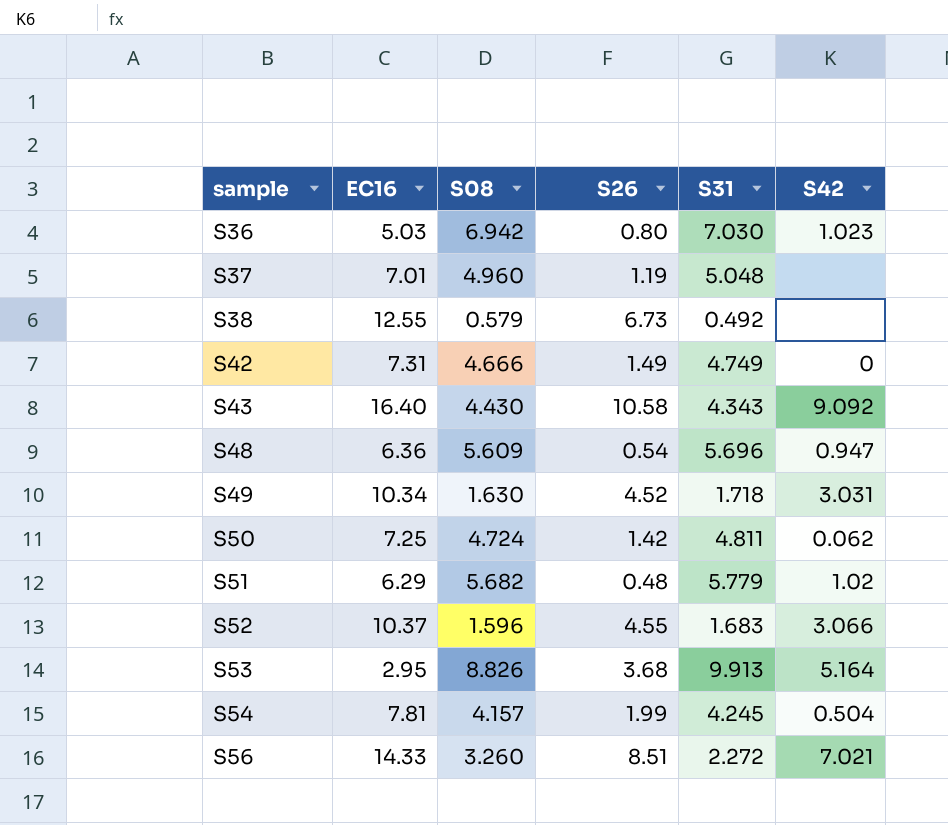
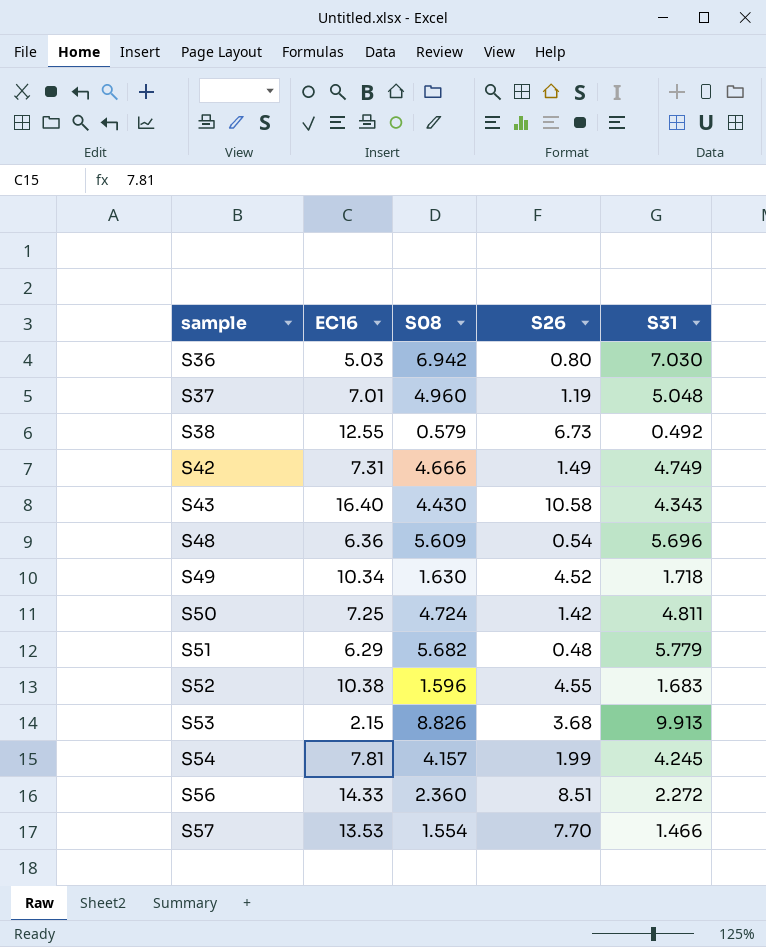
column S42 | position: 6 -> none
S52 | EC16: 10.37 -> 10.38
S53 | EC16: 2.95 -> 2.15
S56 | S08: 3.260 -> 2.360
row S57: none -> 13.53 | 1.554 | 7.70 | 1.466

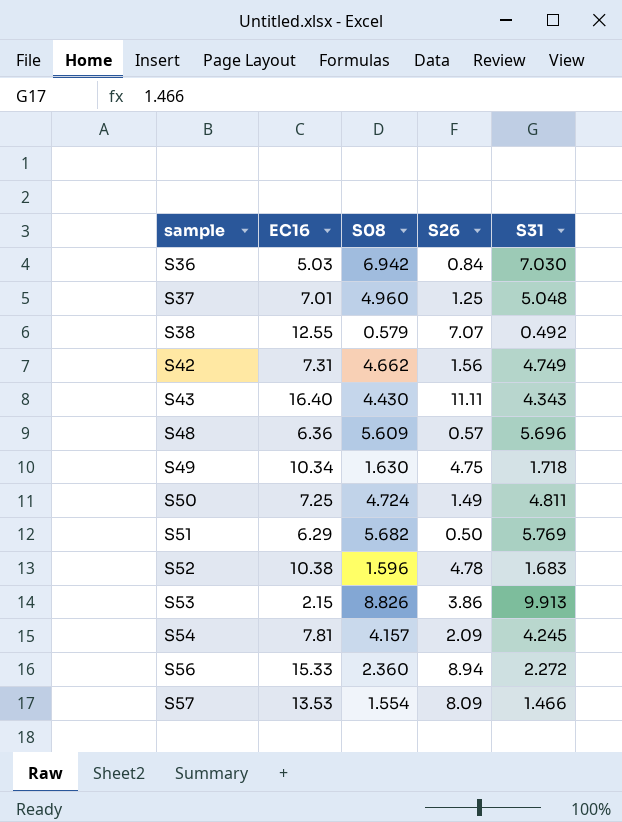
S36 | S26: 0.80 -> 0.84
S37 | S26: 1.19 -> 1.25
S38 | S26: 6.73 -> 7.07
S42 | S08: 4.666 -> 4.662
S42 | S26: 1.49 -> 1.56
S43 | S26: 10.58 -> 11.11
S48 | S26: 0.54 -> 0.57
S49 | S26: 4.52 -> 4.75
S50 | S26: 1.42 -> 1.49
S51 | S26: 0.48 -> 0.50
S51 | S31: 5.779 -> 5.769
S52 | S26: 4.55 -> 4.78
S53 | S26: 3.68 -> 3.86
S54 | S26: 1.99 -> 2.09
S56 | EC16: 14.33 -> 15.33
S56 | S26: 8.51 -> 8.94
S57 | S26: 7.70 -> 8.09

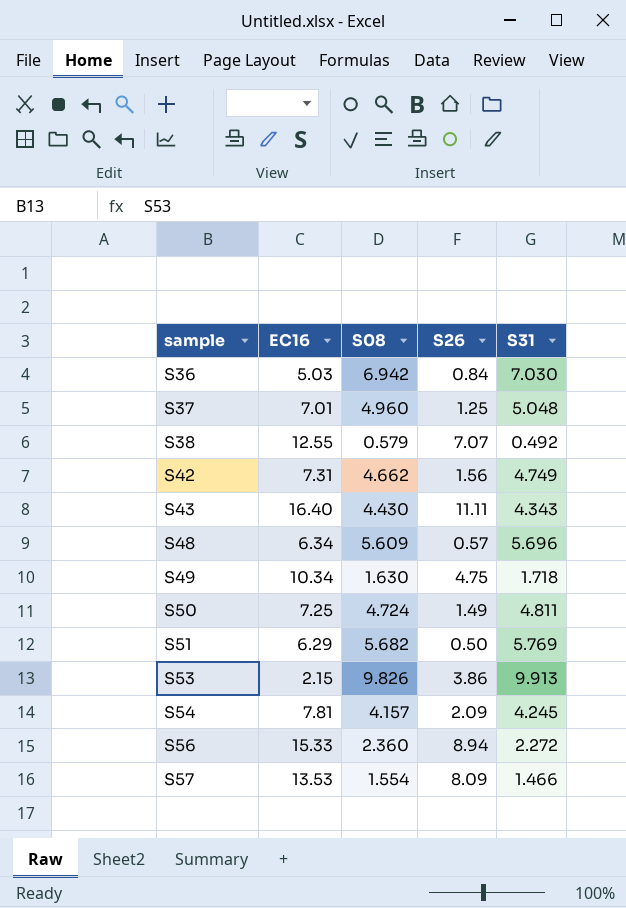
row S52: 10.38 | 1.596 | 4.78 | 1.683 -> none
S48 | EC16: 6.36 -> 6.34
S53 | S08: 8.826 -> 9.826

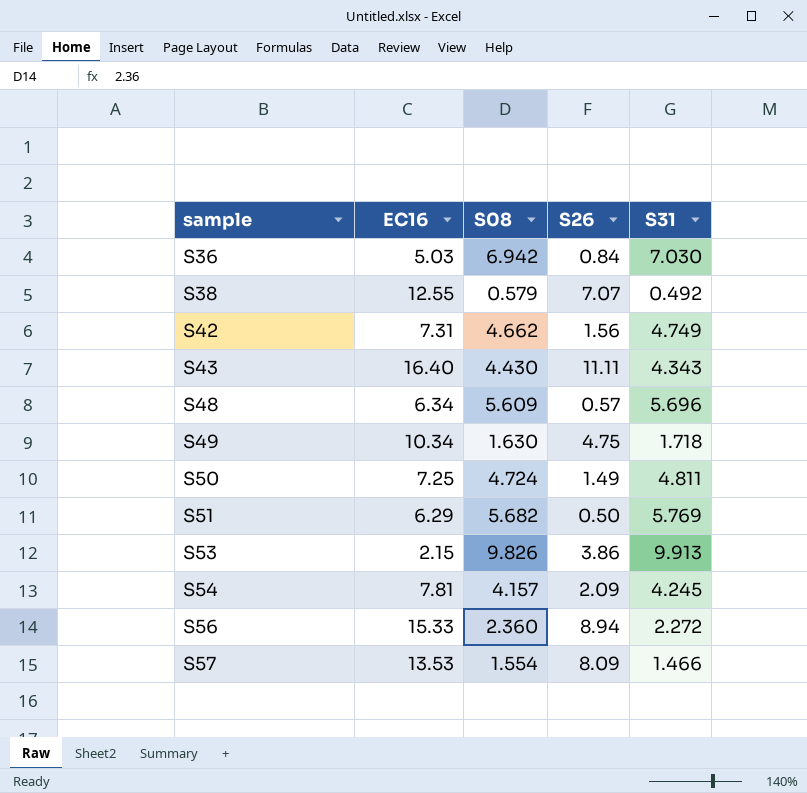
row S37: 7.01 | 4.960 | 1.25 | 5.048 -> none

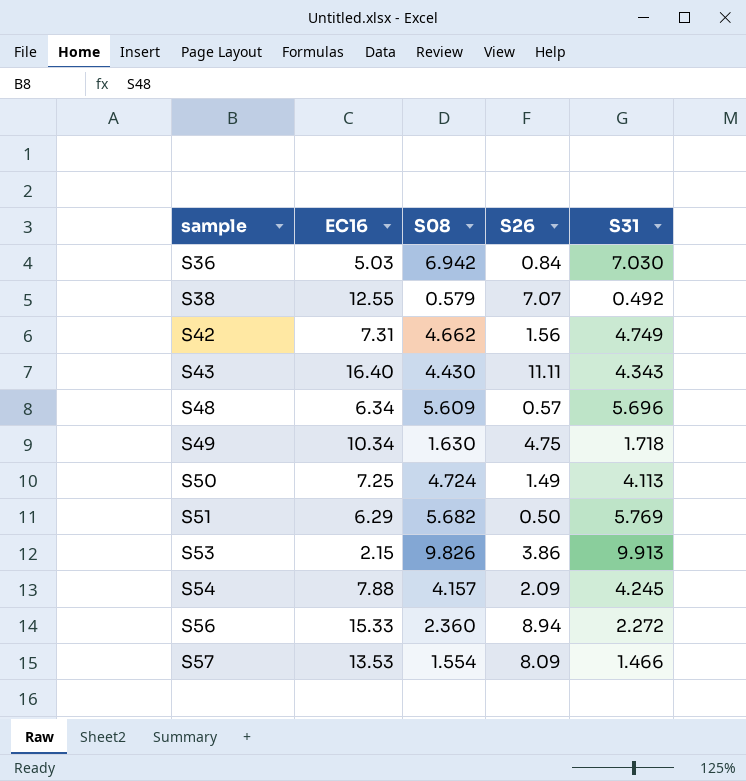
S50 | S31: 4.811 -> 4.113
S54 | EC16: 7.81 -> 7.88

